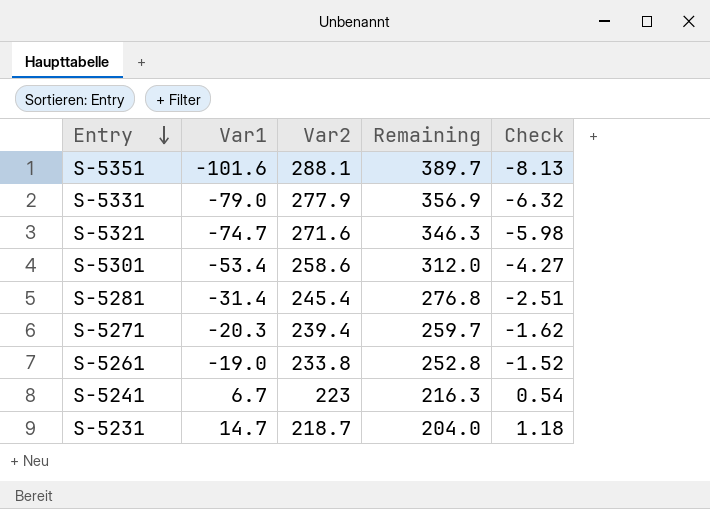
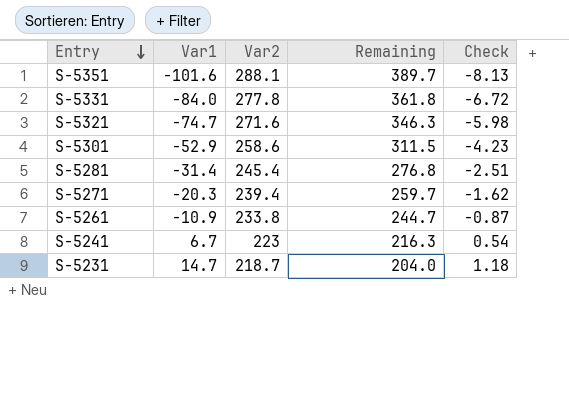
S-5331 | Var1: -79.0 -> -84.0
S-5331 | Var2: 277.9 -> 277.8
S-5331 | Remaining: 356.9 -> 361.8
S-5331 | Check: -6.32 -> -6.72
S-5301 | Var1: -53.4 -> -52.9
S-5301 | Remaining: 312.0 -> 311.5
S-5301 | Check: -4.27 -> -4.23
S-5261 | Var1: -19.0 -> -10.9
S-5261 | Remaining: 252.8 -> 244.7
S-5261 | Check: -1.52 -> -0.87

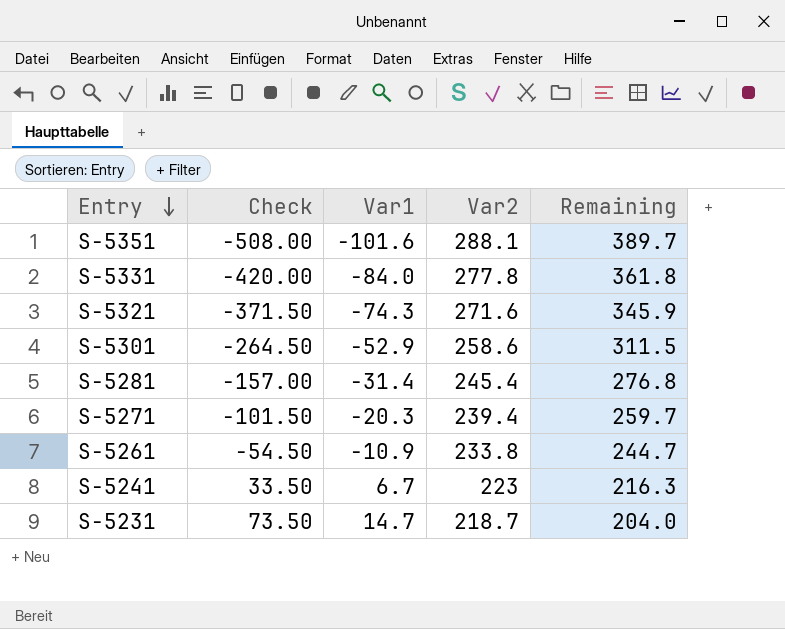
column Check | formula: [Var1] * 0.08 -> [Var1] * 5
column Check | position: 5 -> 2
S-5321 | Var1: -74.7 -> -74.3
S-5321 | Remaining: 346.3 -> 345.9

